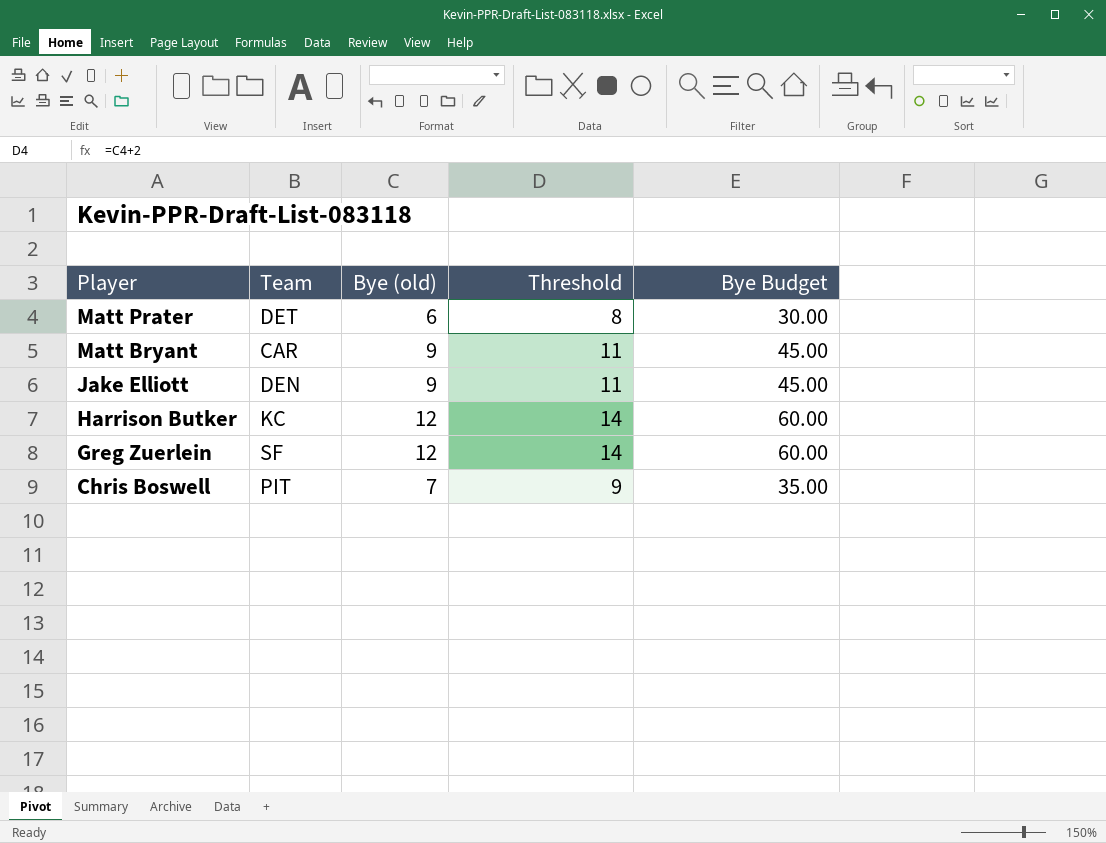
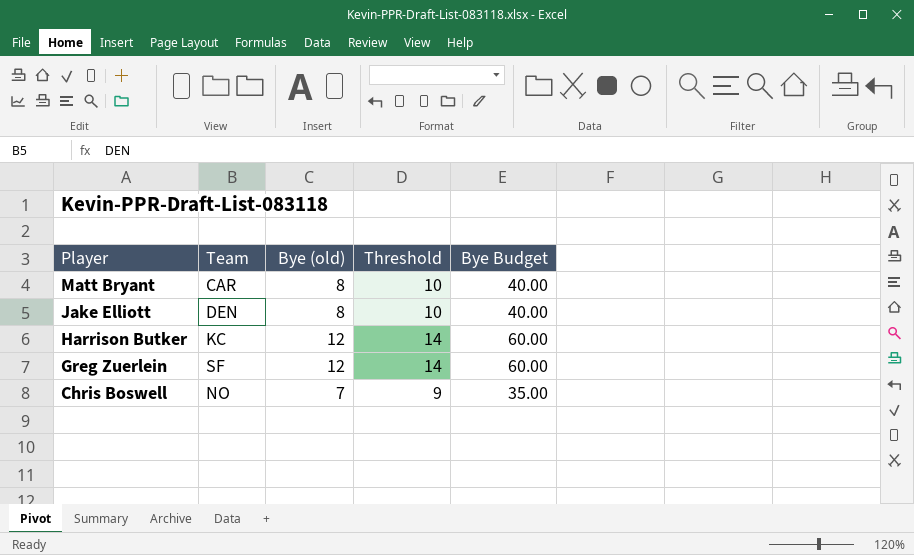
row Matt Prater: DET | 6 | 8 | 30.00 -> none
Matt Bryant | Bye (old): 9 -> 8
Matt Bryant | Threshold: 11 -> 10
Matt Bryant | Bye Budget: 45.00 -> 40.00
Jake Elliott | Bye (old): 9 -> 8
Jake Elliott | Threshold: 11 -> 10
Jake Elliott | Bye Budget: 45.00 -> 40.00
Chris Boswell | Team: PIT -> NO

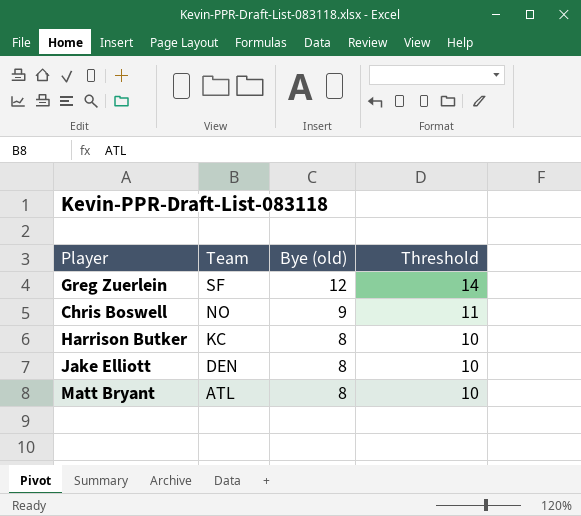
row order: Player descending -> Team descending
column Bye Budget | formula: [Bye (old)] * 5 -> none
Chris Boswell | Bye (old): 7 -> 9
Chris Boswell | Threshold: 9 -> 11
Harrison Butker | Bye (old): 12 -> 8
Harrison Butker | Threshold: 14 -> 10
Matt Bryant | Team: CAR -> ATL

